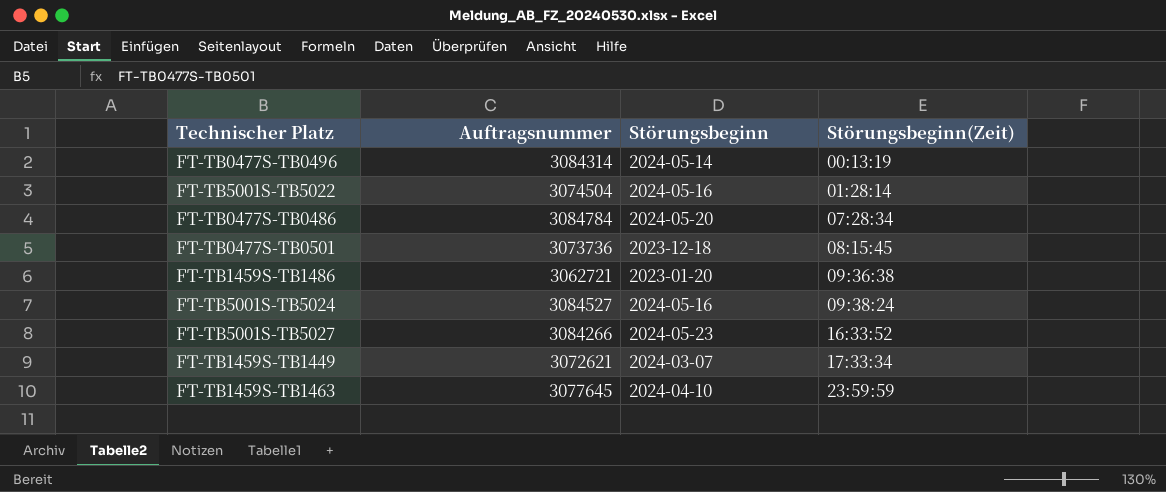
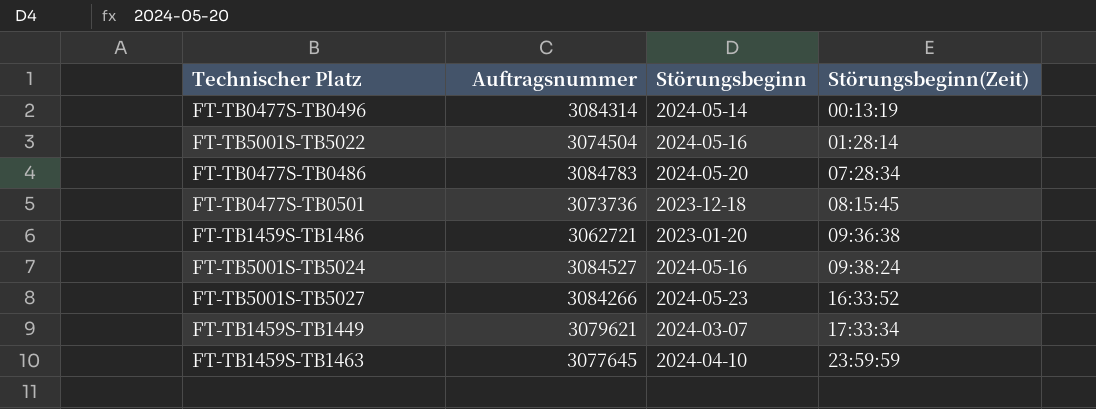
FT-TB0477S-TB0486 | Auftragsnummer: 3084784 -> 3084783
FT-TB1459S-TB1449 | Auftragsnummer: 3072621 -> 3079621

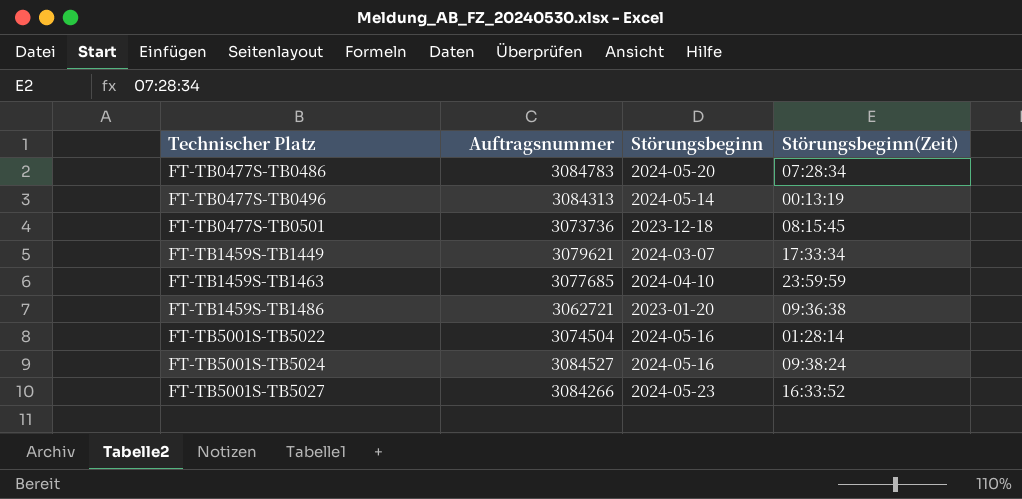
row order: Störungsbeginn(Zeit) ascending -> Technischer Platz ascending
FT-TB0477S-TB0496 | Auftragsnummer: 3084314 -> 3084313
FT-TB1459S-TB1463 | Auftragsnummer: 3077645 -> 3077685

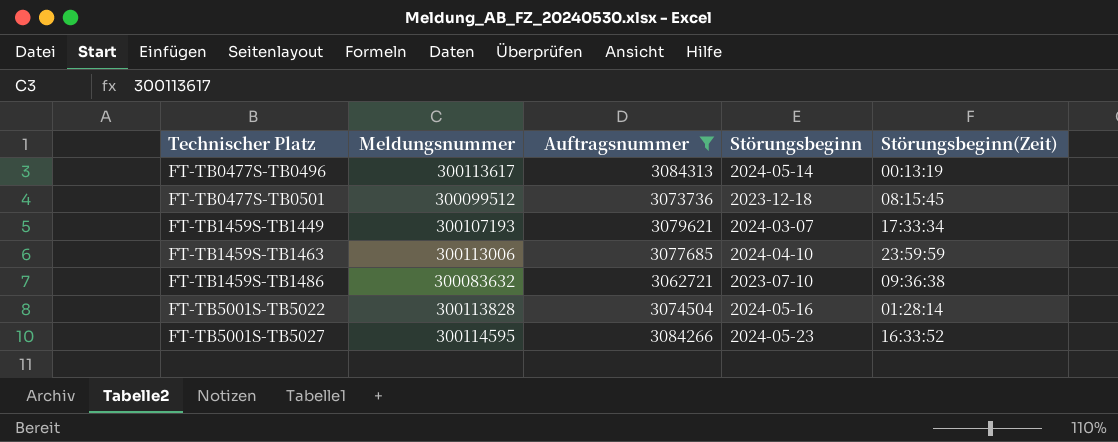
filter: none -> Auftragsnummer <= 3084313
column Meldungsnummer | position: none -> 2
FT-TB1459S-TB1486 | Störungsbeginn: 2023-01-20 -> 2023-07-10

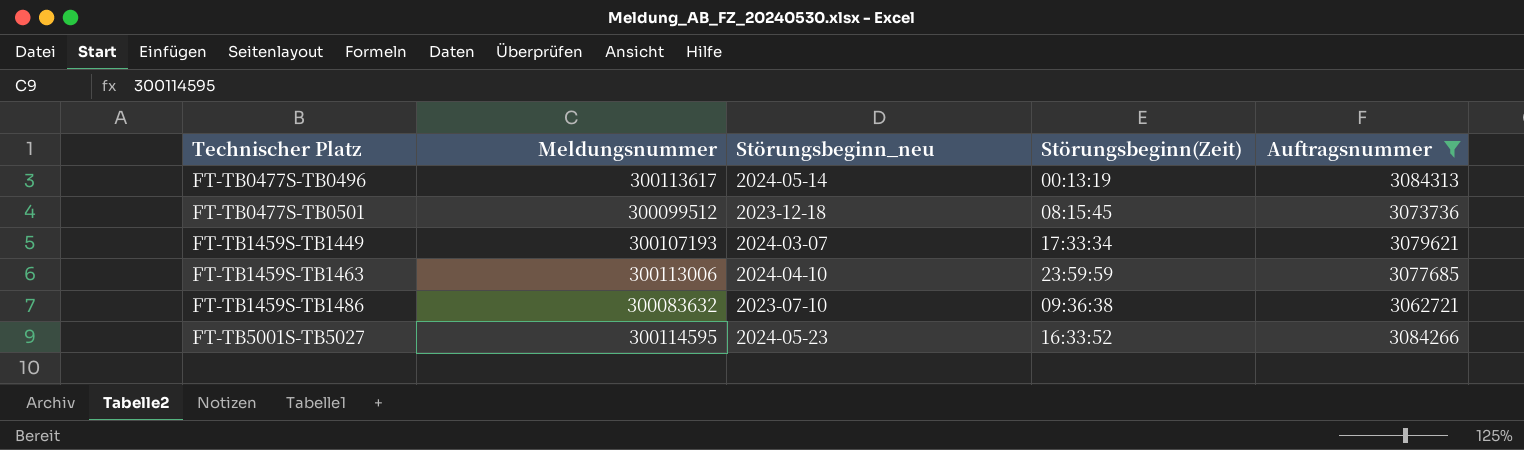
column name: Störungsbeginn -> Störungsbeginn_neu
column Auftragsnummer | position: 3 -> 5
row FT-TB5001S-TB5022: 300113828 | 3074504 | 2024-05-16 | 01:28:14 -> none

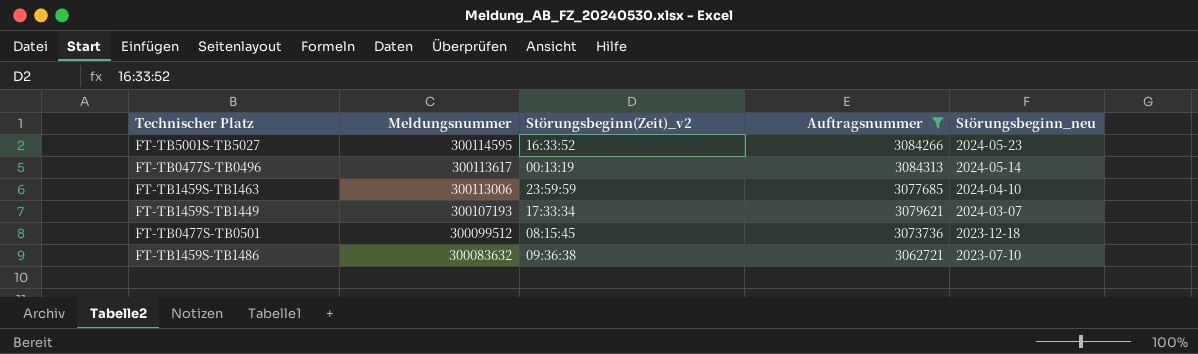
row order: Technischer Platz ascending -> Meldungsnummer descending
column name: Störungsbeginn(Zeit) -> Störungsbeginn(Zeit)_v2
column Störungsbeginn_neu | position: 3 -> 5

